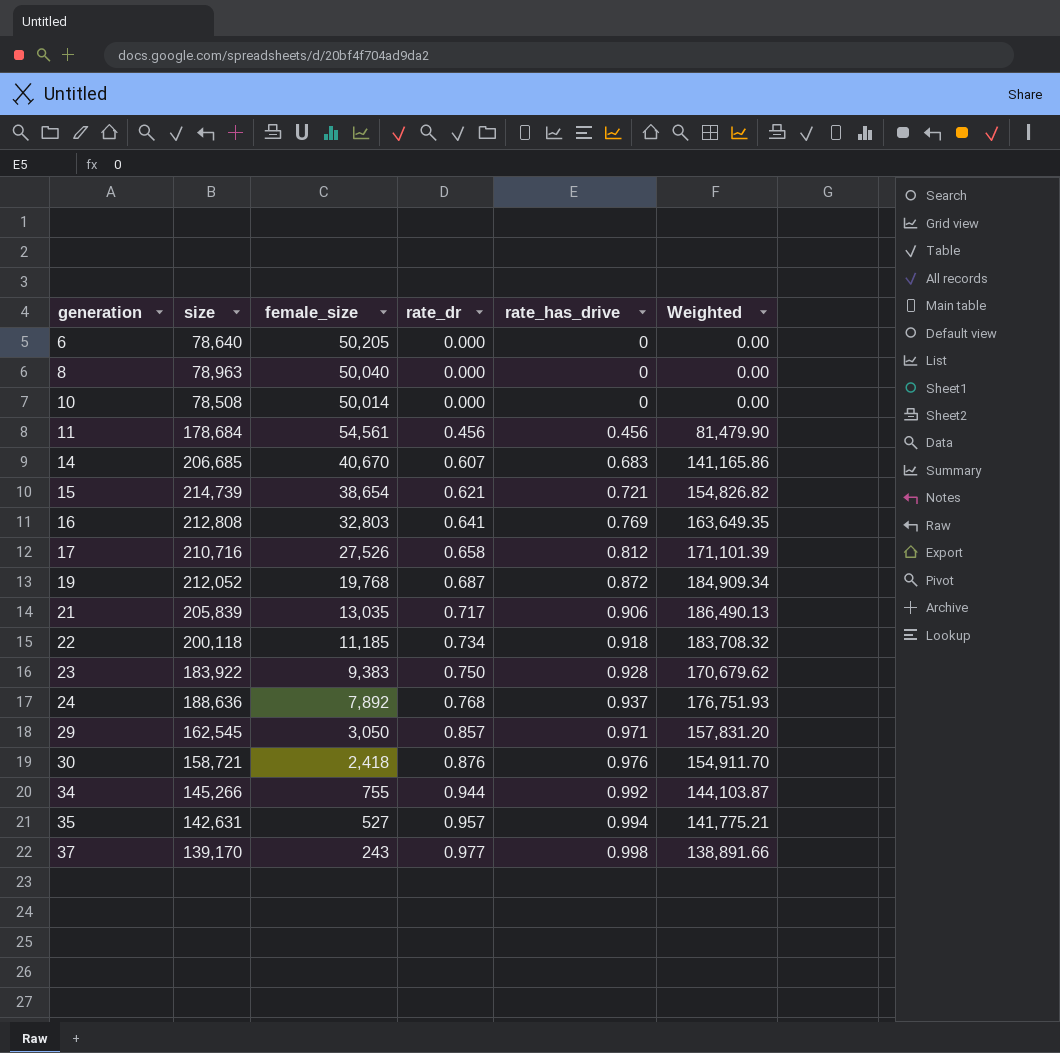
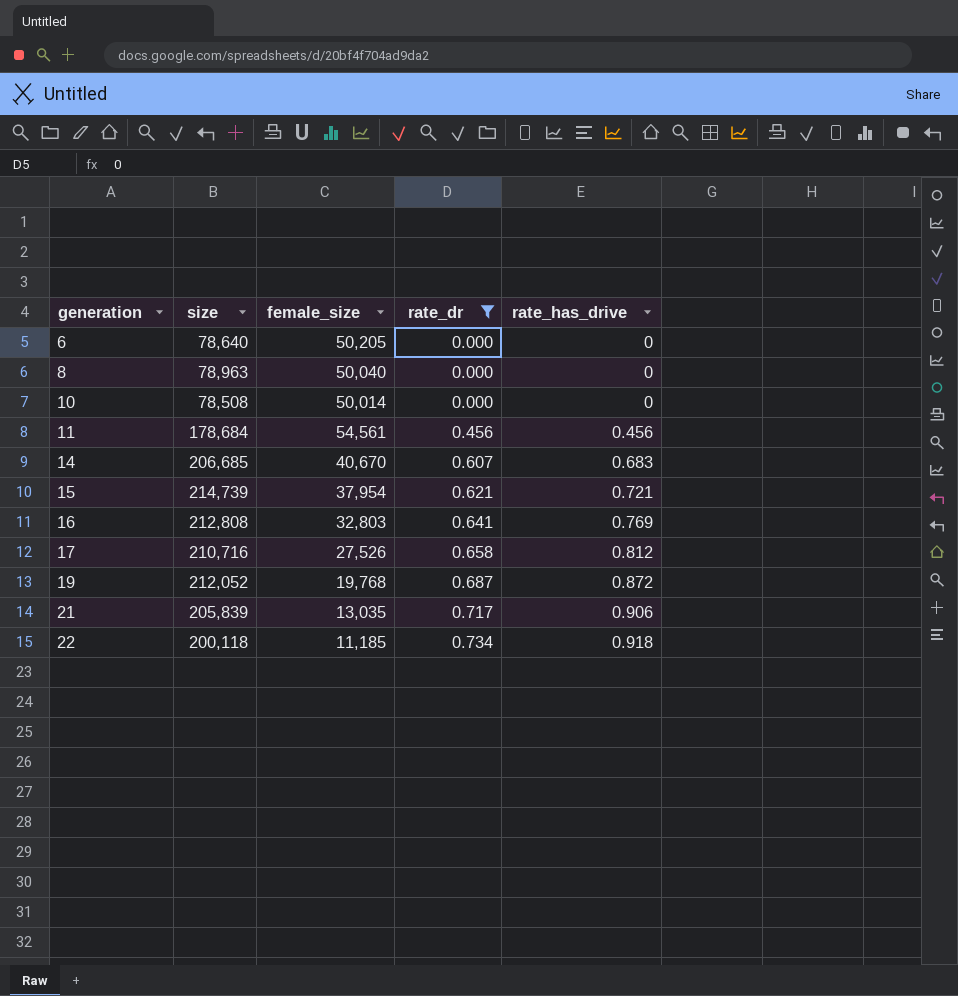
filter: none -> rate_dr <= 0.734
column Weighted | formula: [size] * [rate_has_drive] -> none
15 | female_size: 38,654 -> 37,954

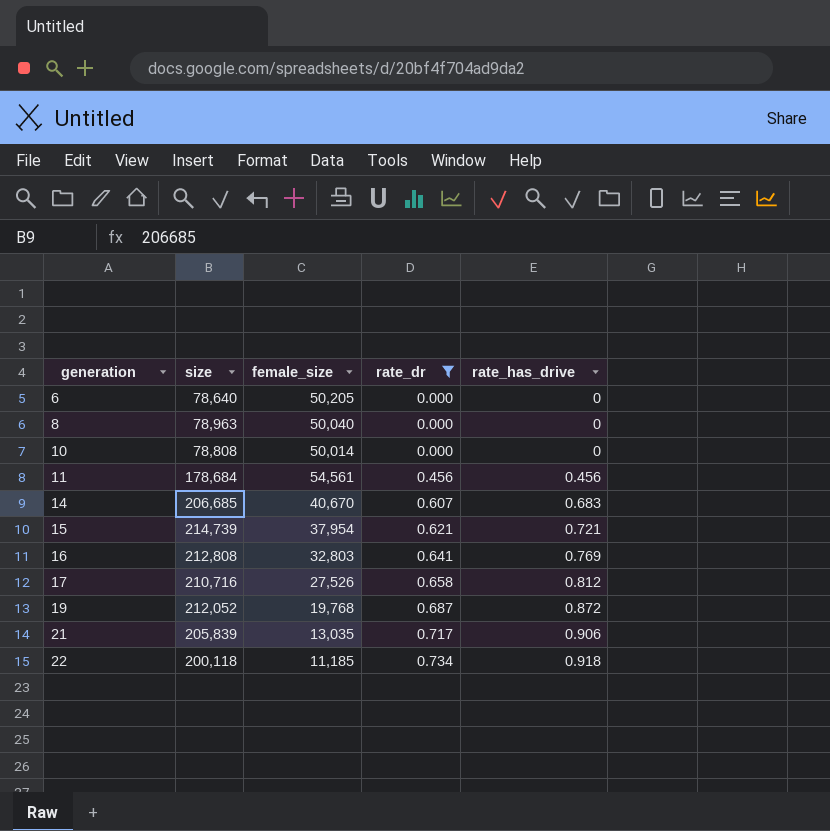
10 | size: 78,508 -> 78,808

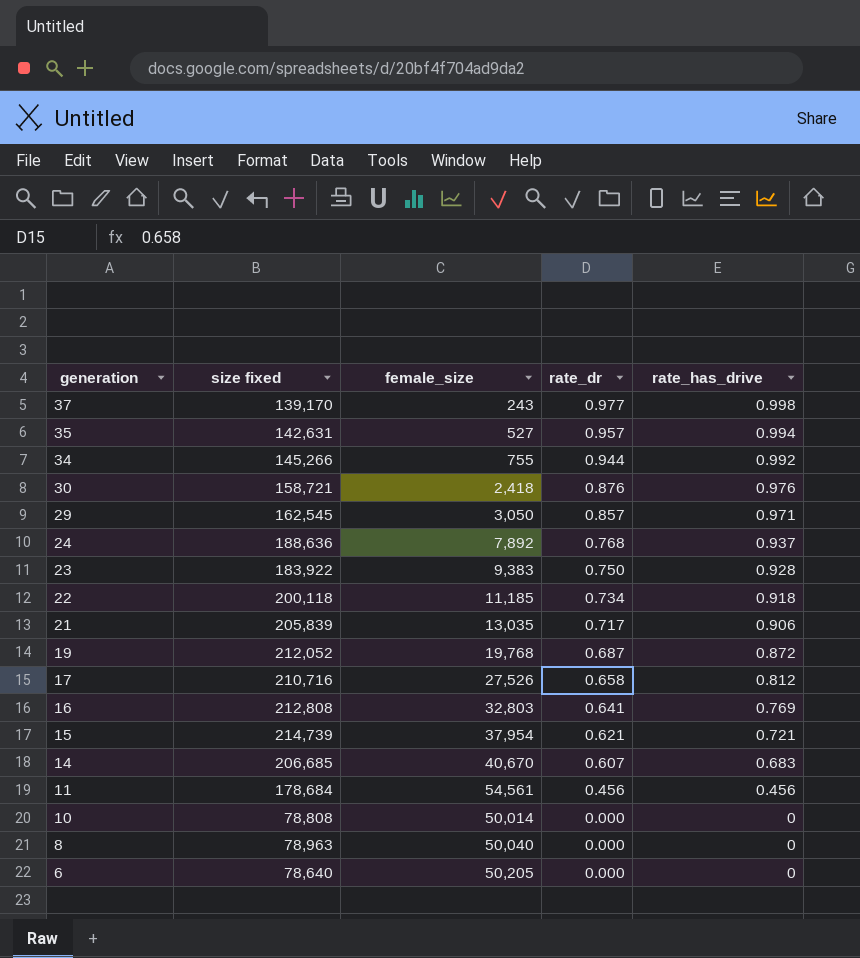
filter: rate_dr <= 0.734 -> none
row order: generation ascending -> generation descending
column name: size -> size fixed

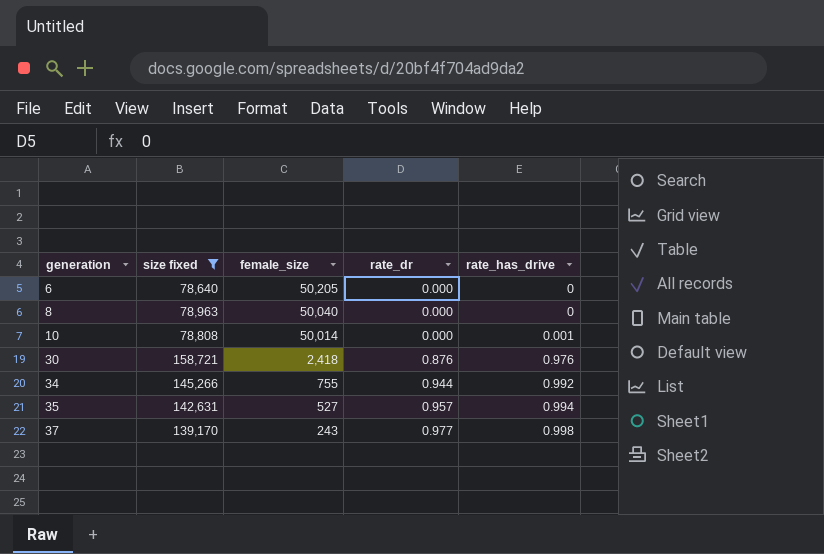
filter: none -> size fixed <= 158,721
row order: generation descending -> generation ascending
10 | rate_has_drive: 0 -> 0.001

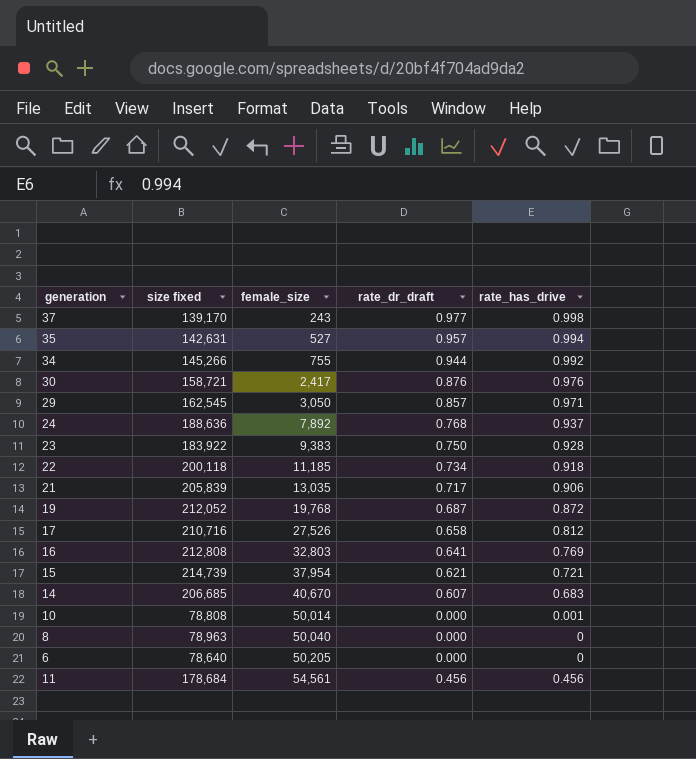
filter: size fixed <= 158,721 -> none
row order: generation ascending -> female_size ascending
column name: rate_dr -> rate_dr_draft
30 | female_size: 2,418 -> 2,417

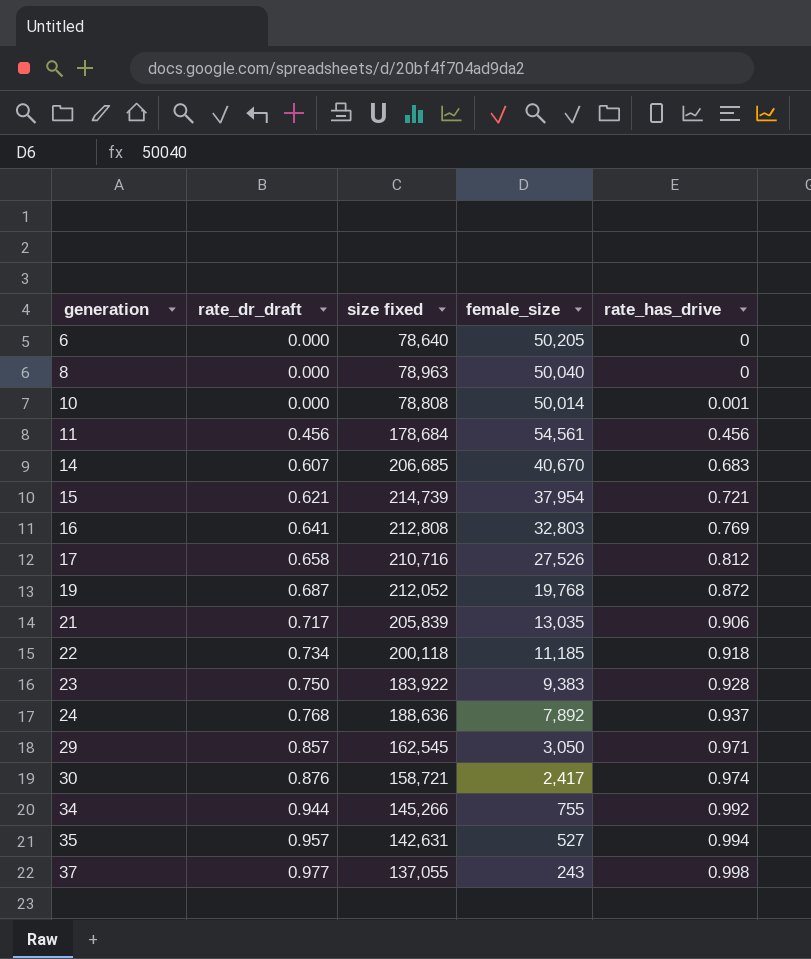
row order: female_size ascending -> generation ascending
column rate_dr_draft | position: 4 -> 2
30 | rate_has_drive: 0.976 -> 0.974
37 | size fixed: 139,170 -> 137,055

